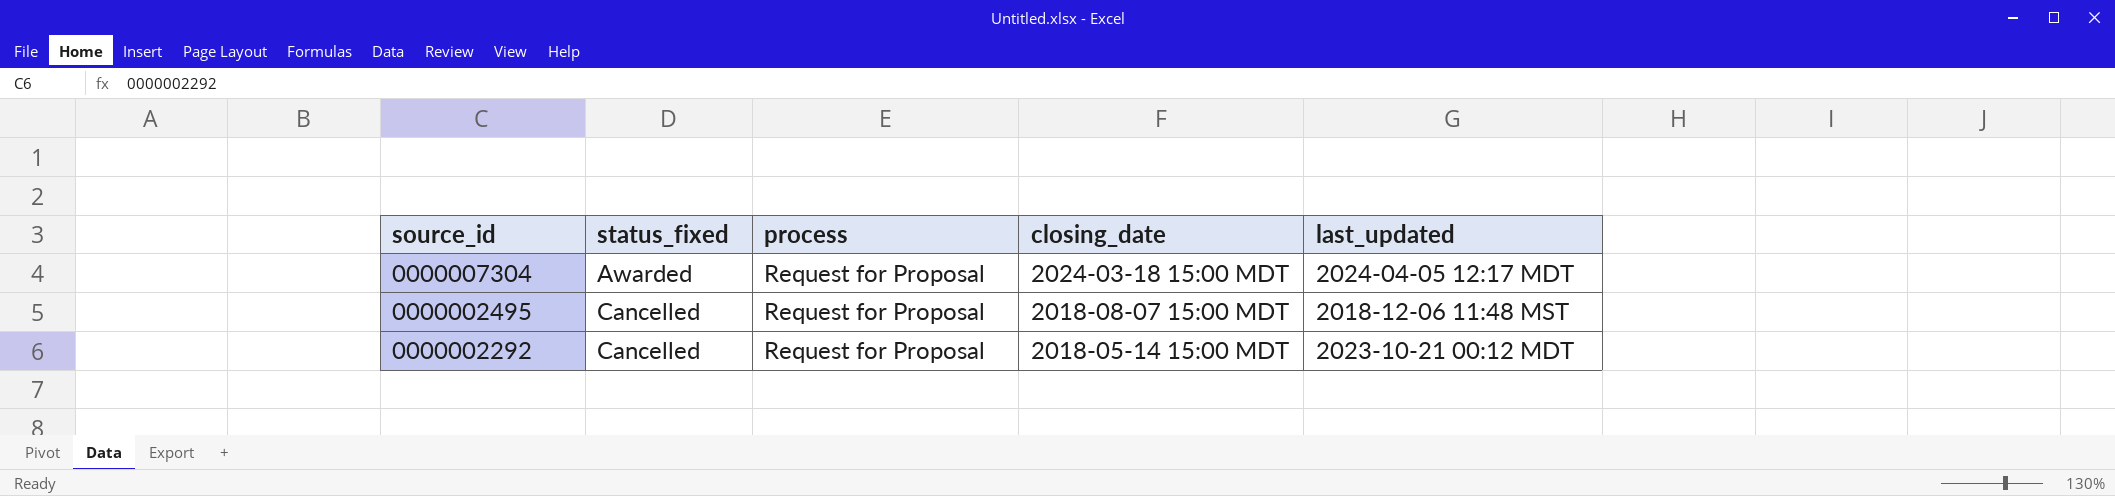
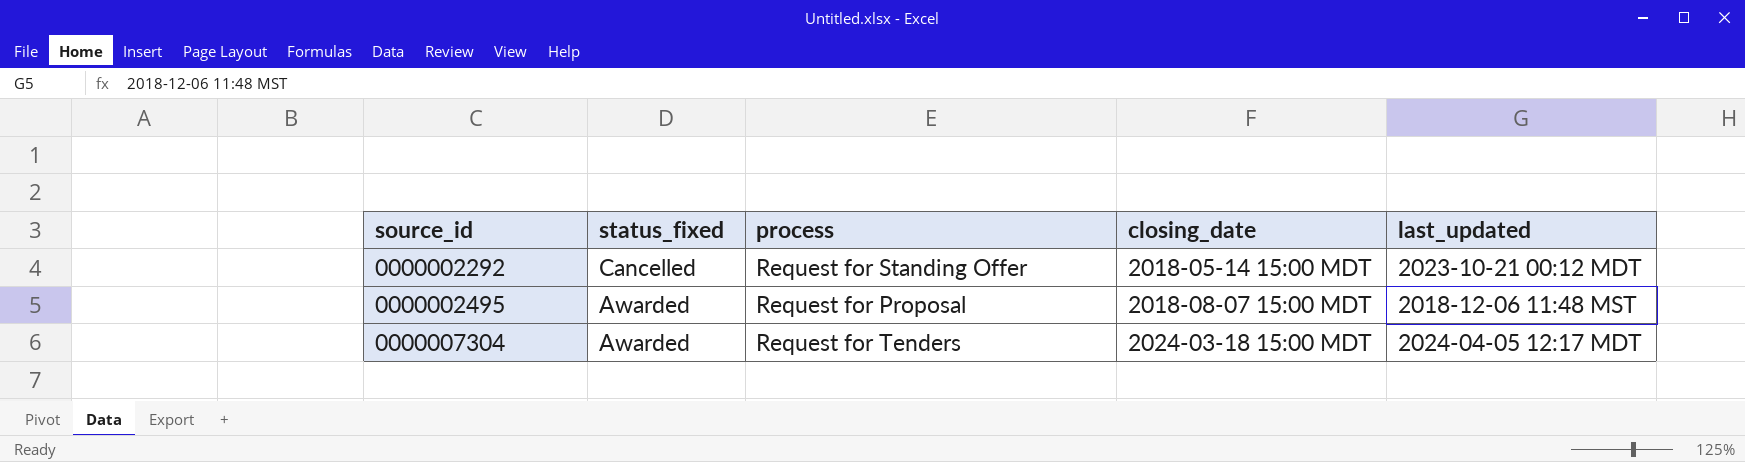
row order: source_id descending -> source_id ascending
0000002292 | process: Request for Proposal -> Request for Standing Offer
0000002495 | status_fixed: Cancelled -> Awarded
0000007304 | process: Request for Proposal -> Request for Tenders

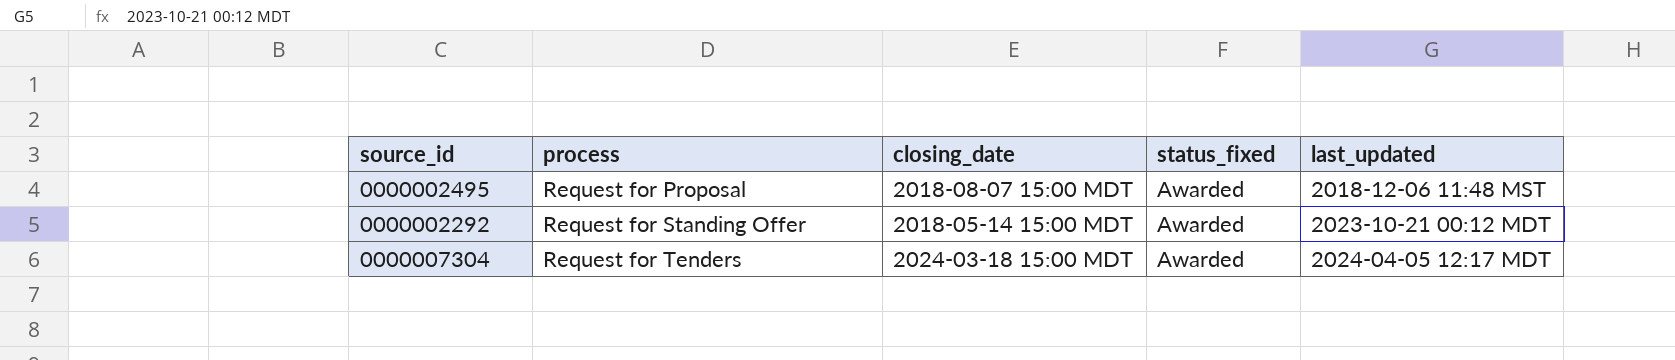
row order: source_id ascending -> process ascending
column status_fixed | position: 2 -> 4
0000002292 | status_fixed: Cancelled -> Awarded

